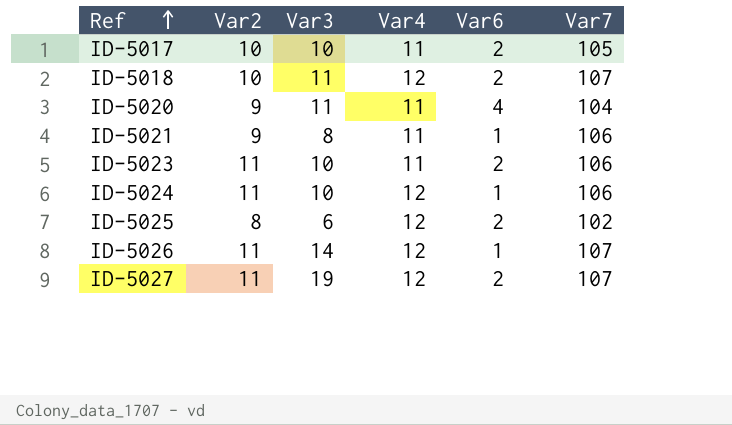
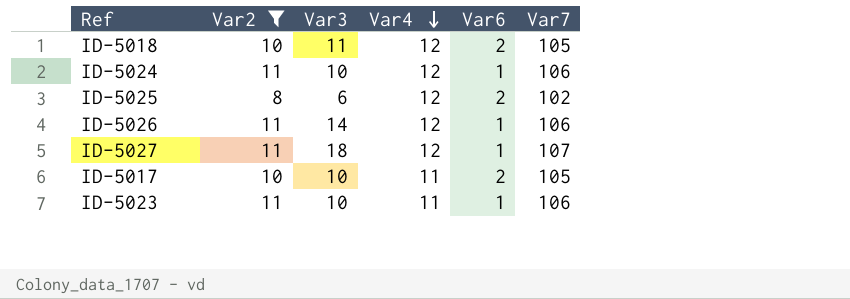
filter: none -> Var2 != 9
row order: Ref ascending -> Var4 descending
ID-5018 | Var7: 107 -> 105
ID-5026 | Var7: 107 -> 106
ID-5027 | Var3: 19 -> 18
ID-5027 | Var6: 2 -> 1
ID-5023 | Var6: 2 -> 1

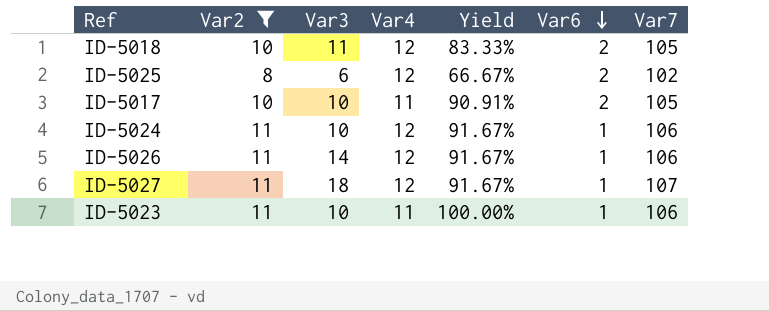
row order: Var4 descending -> Var6 descending
column Yield | formula: none -> [Var2] / [Var4]

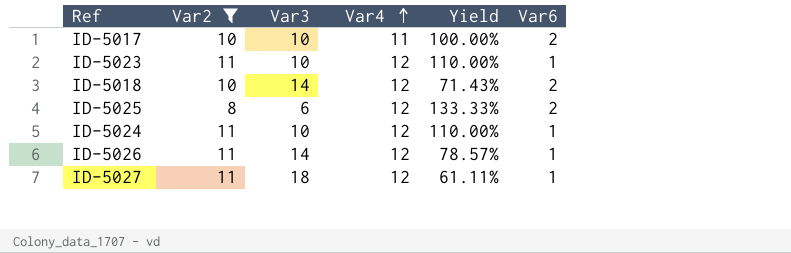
row order: Var6 descending -> Var4 ascending
column Var7 | position: 7 -> none
column Yield | formula: [Var2] / [Var4] -> [Var2] / [Var3]
ID-5023 | Var4: 11 -> 12
ID-5018 | Var3: 11 -> 14

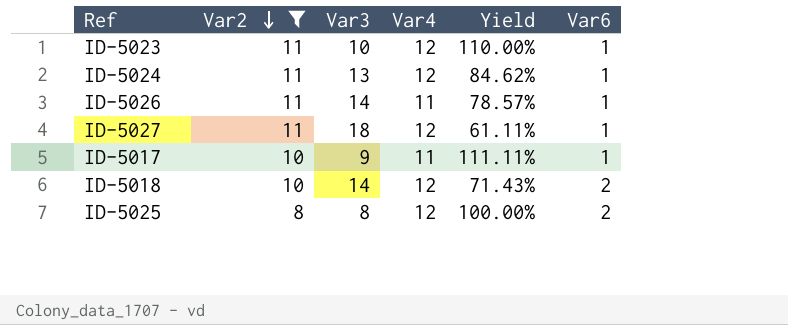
row order: Var4 ascending -> Var2 descending
ID-5024 | Var3: 10 -> 13
ID-5024 | Yield: 110.00% -> 84.62%
ID-5026 | Var4: 12 -> 11
ID-5017 | Var3: 10 -> 9
ID-5017 | Yield: 100.00% -> 111.11%
ID-5017 | Var6: 2 -> 1
ID-5025 | Var3: 6 -> 8
ID-5025 | Yield: 133.33% -> 100.00%

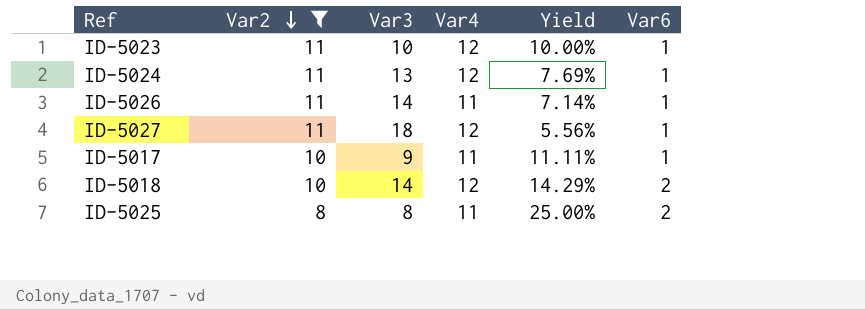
column Yield | formula: [Var2] / [Var3] -> [Var6] / [Var3]
ID-5025 | Var4: 12 -> 11

